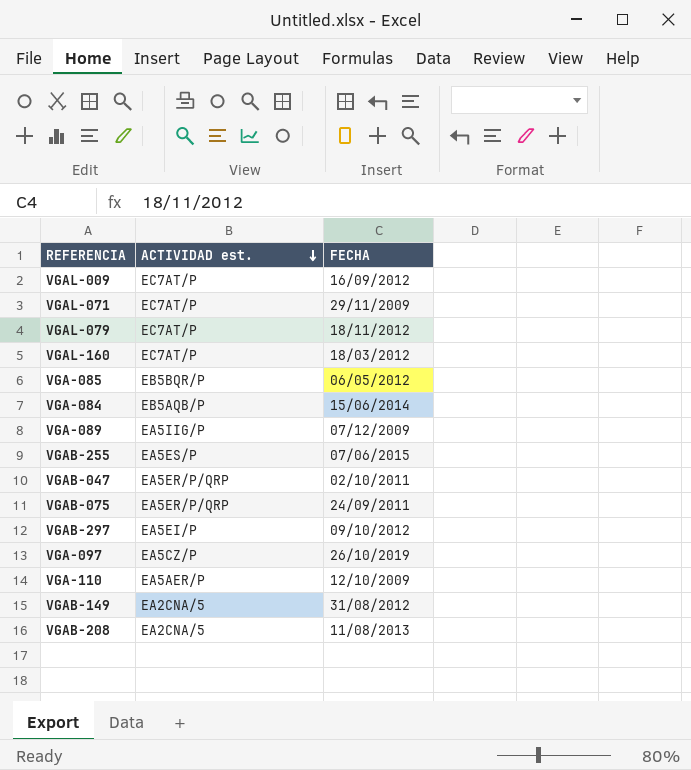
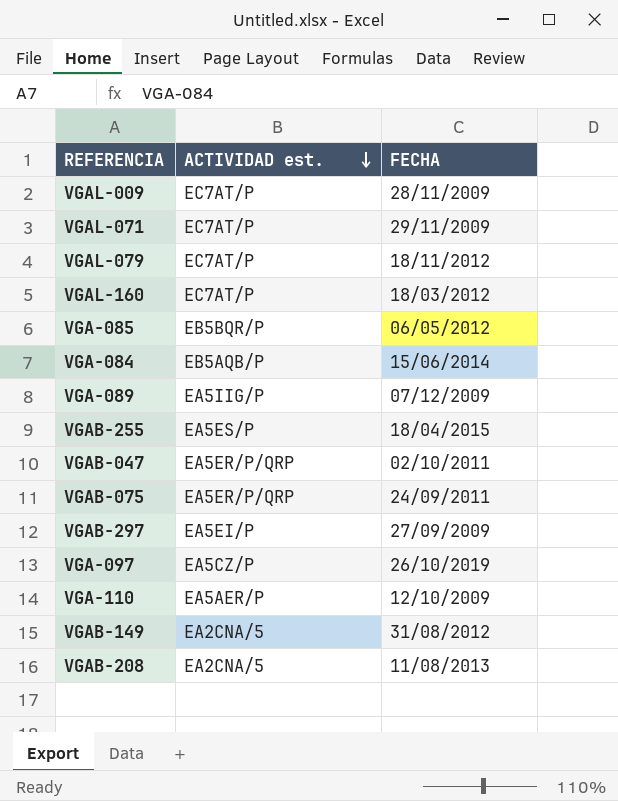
VGAL-009 | FECHA: 16/09/2012 -> 28/11/2009
VGAB-255 | FECHA: 07/06/2015 -> 18/04/2015
VGAB-297 | FECHA: 09/10/2012 -> 27/09/2009

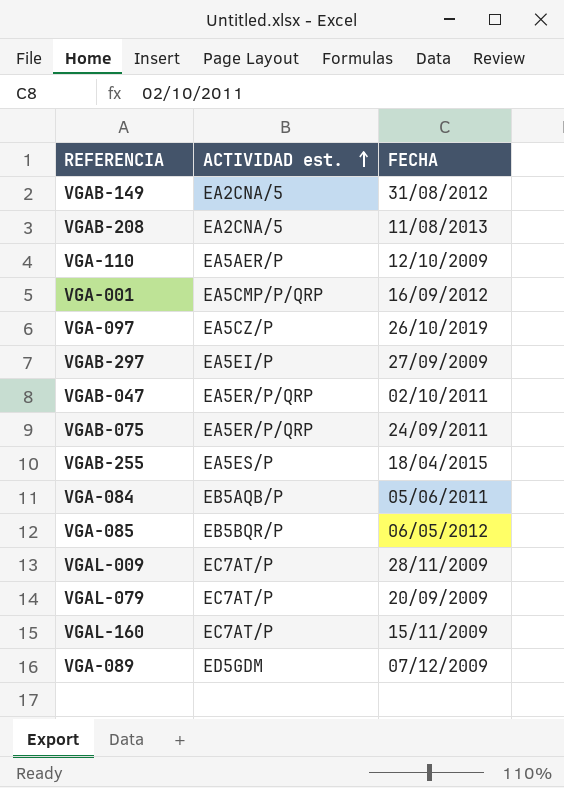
row order: ACTIVIDAD est. descending -> ACTIVIDAD est. ascending
row VGAL-071: EC7AT/P | 29/11/2009 -> none
row VGA-001: none -> EA5CMP/P/QRP | 16/09/2012
VGA-084 | FECHA: 15/06/2014 -> 05/06/2011
VGAL-079 | FECHA: 18/11/2012 -> 20/09/2009
VGAL-160 | FECHA: 18/03/2012 -> 15/11/2009
VGA-089 | ACTIVIDAD est.: EA5IIG/P -> ED5GDM

